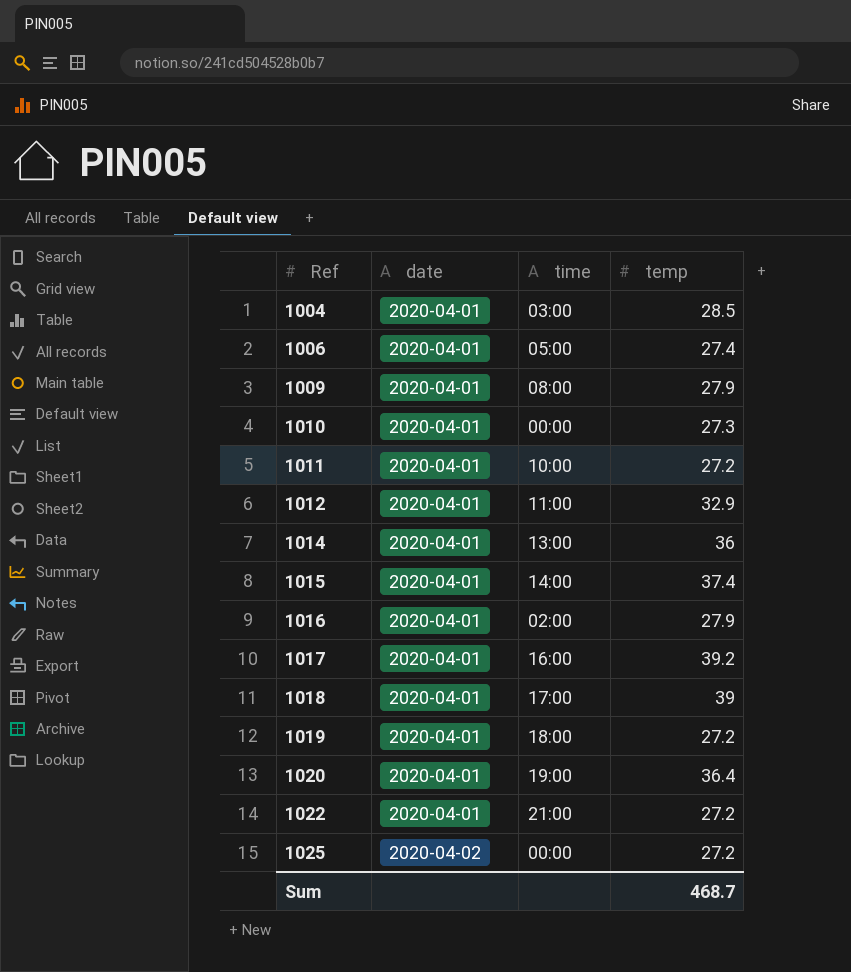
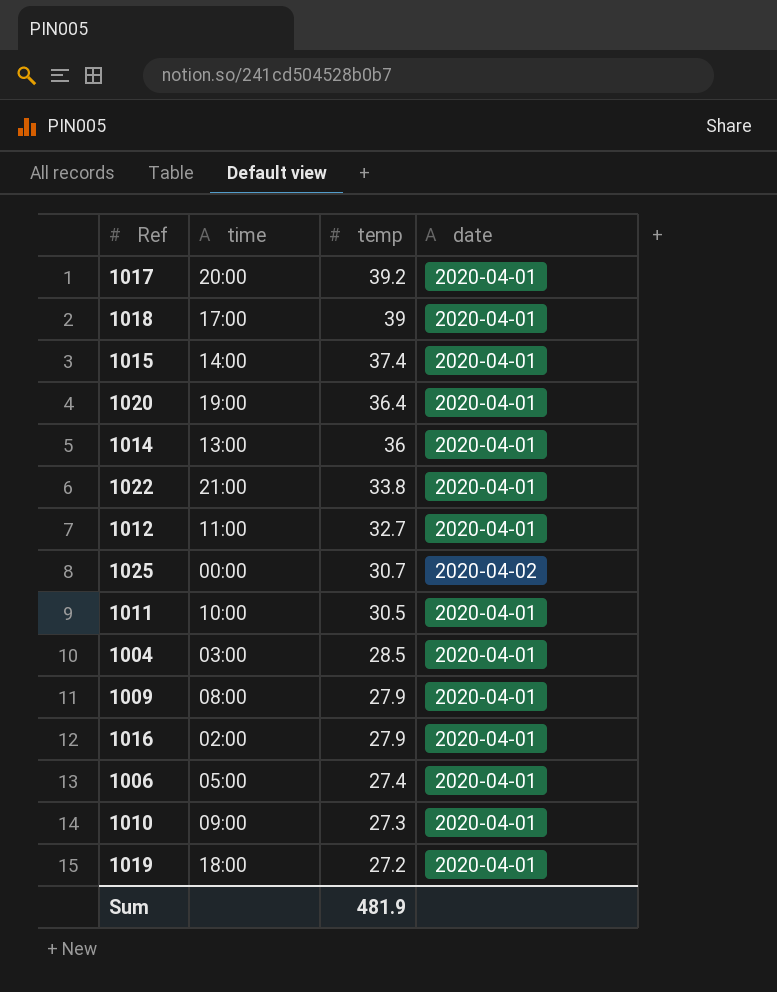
row order: Ref ascending -> temp descending
column date | position: 2 -> 4
1017 | time: 16:00 -> 20:00
1022 | temp: 27.2 -> 33.8
1012 | temp: 32.9 -> 32.7
1025 | temp: 27.2 -> 30.7
1011 | temp: 27.2 -> 30.5
1010 | time: 00:00 -> 09:00
Sum | temp: 468.7 -> 481.9

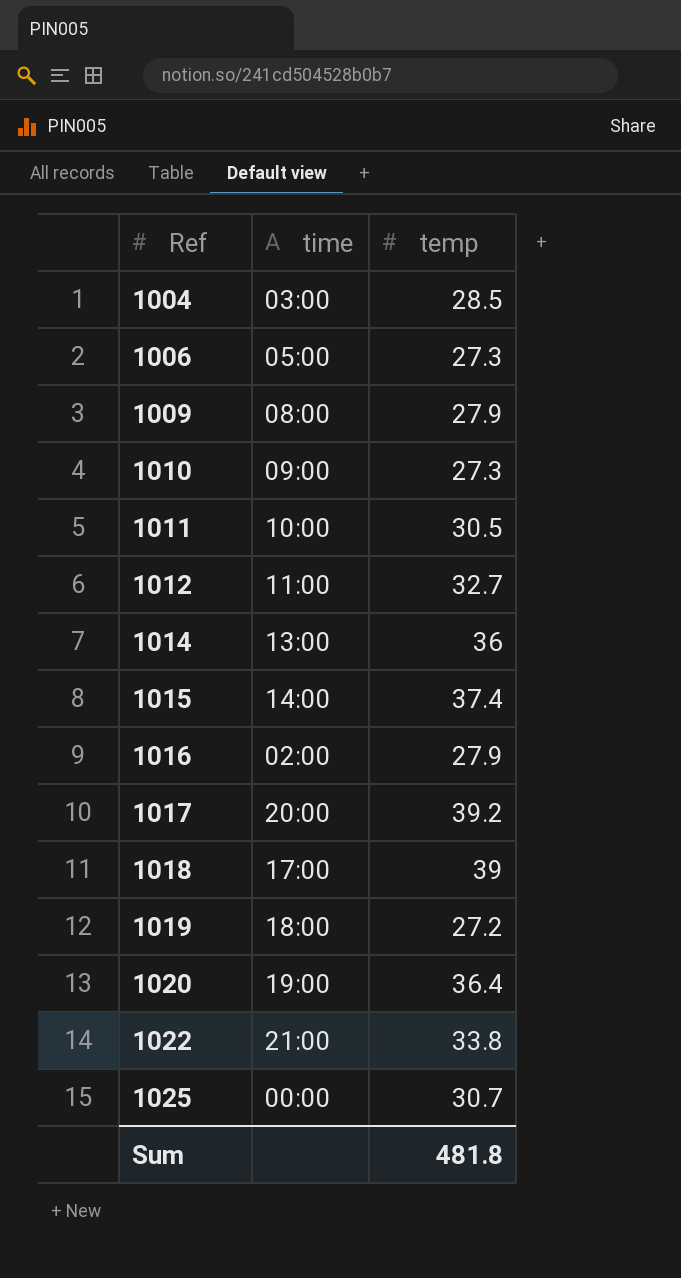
row order: temp descending -> Ref ascending
column date | position: 4 -> none
1006 | temp: 27.4 -> 27.3
Sum | temp: 481.9 -> 481.8

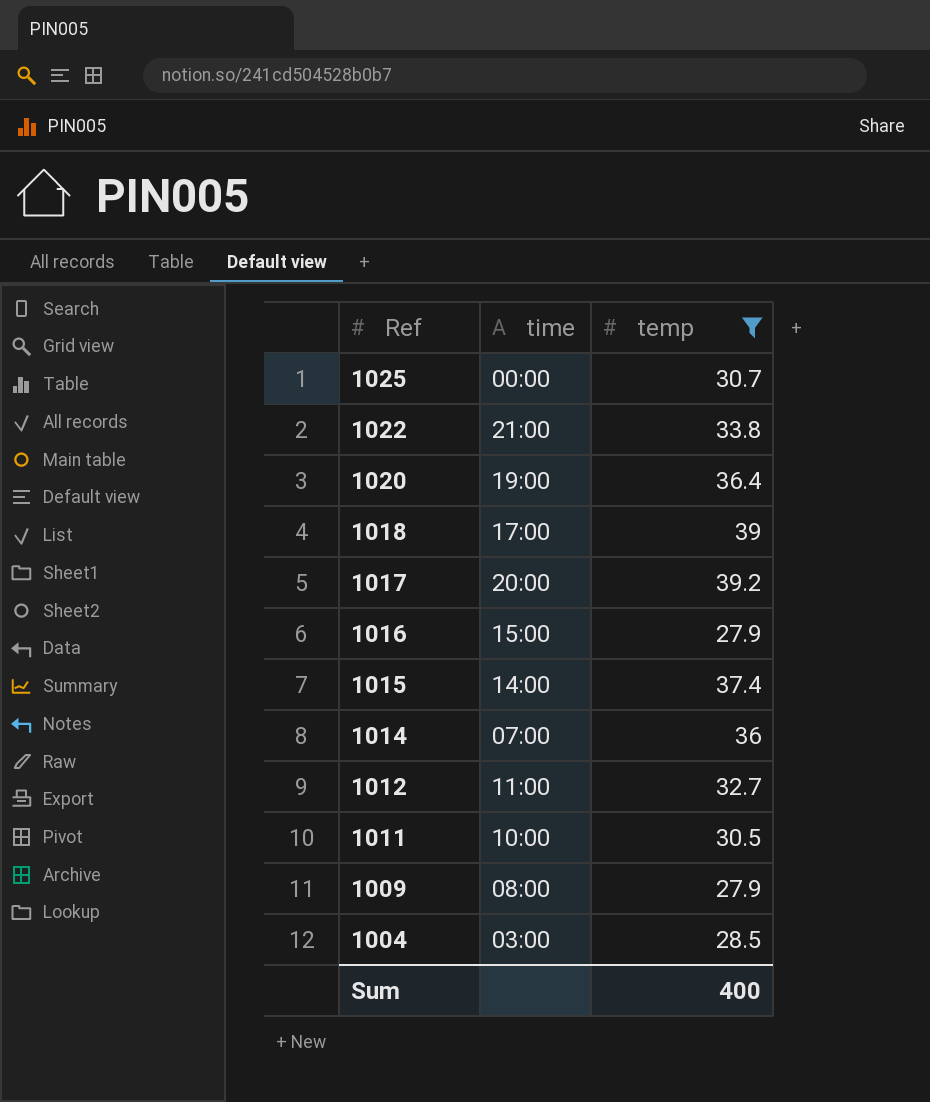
filter: none -> temp >= 27.9
row order: Ref ascending -> Ref descending
1016 | time: 02:00 -> 15:00
1014 | time: 13:00 -> 07:00
Sum | temp: 481.8 -> 400

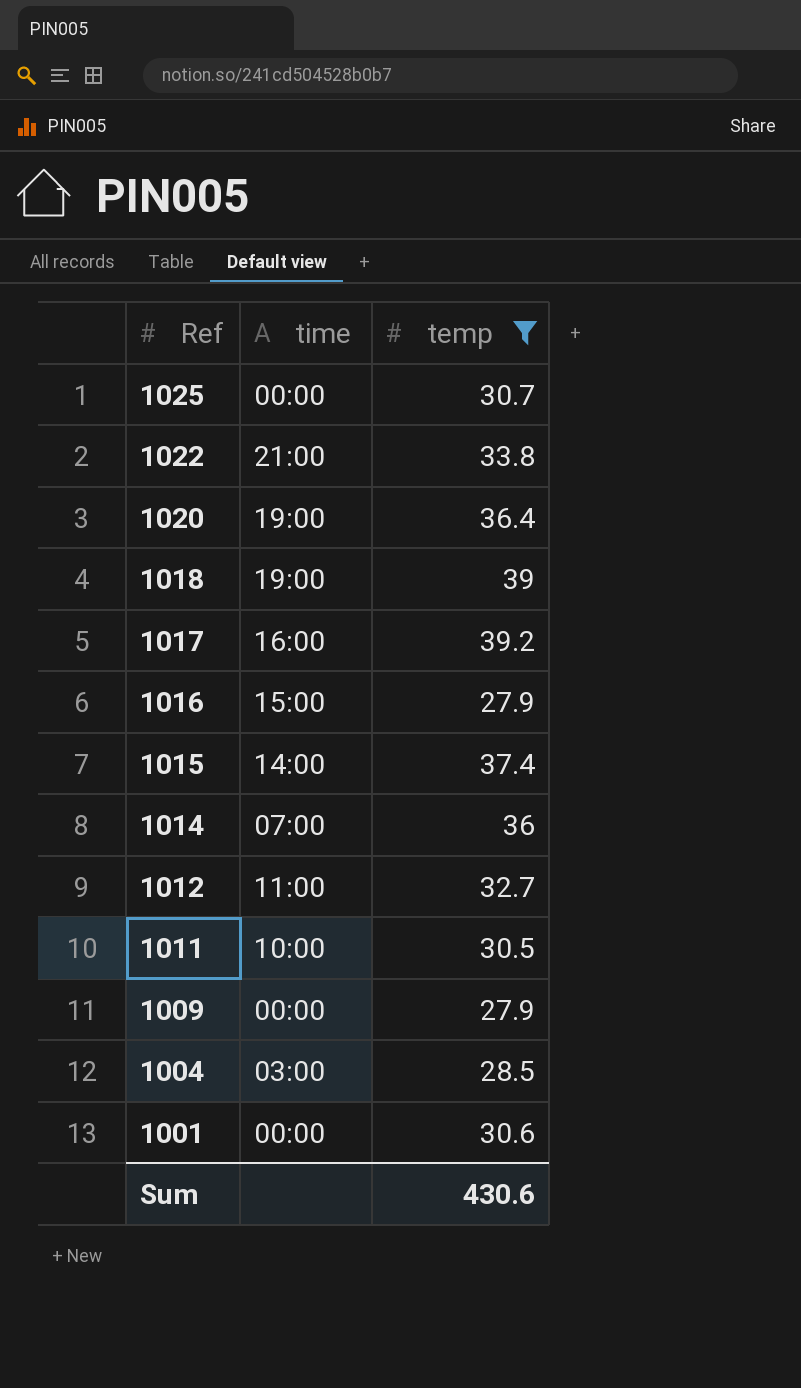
1018 | time: 17:00 -> 19:00
1017 | time: 20:00 -> 16:00
1009 | time: 08:00 -> 00:00
row 1001: none -> 00:00 | 30.6
Sum | temp: 400 -> 430.6

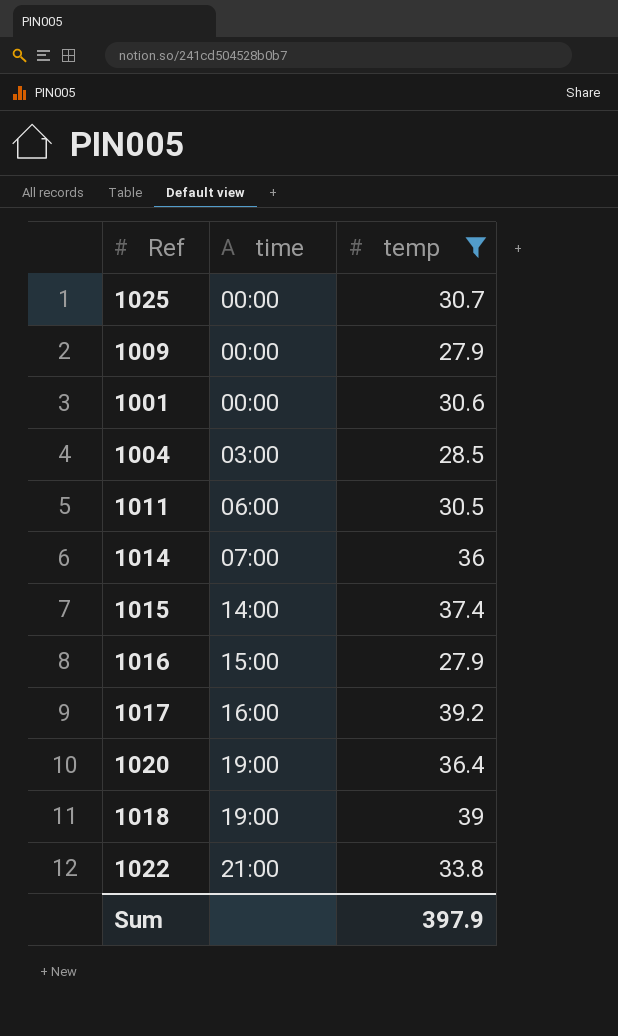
row order: Ref descending -> time ascending
row 1012: 11:00 | 32.7 -> none
1011 | time: 10:00 -> 06:00
Sum | temp: 430.6 -> 397.9

